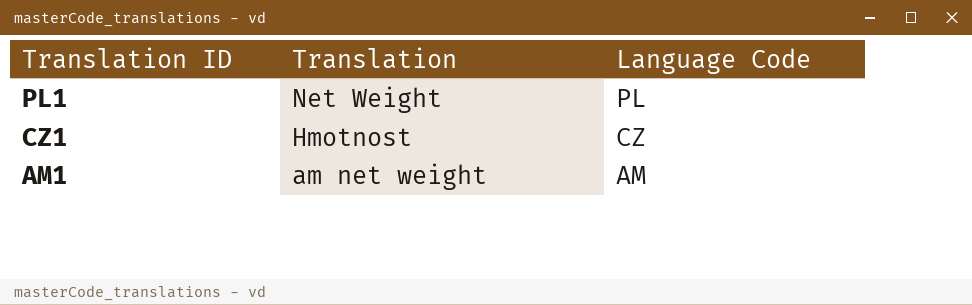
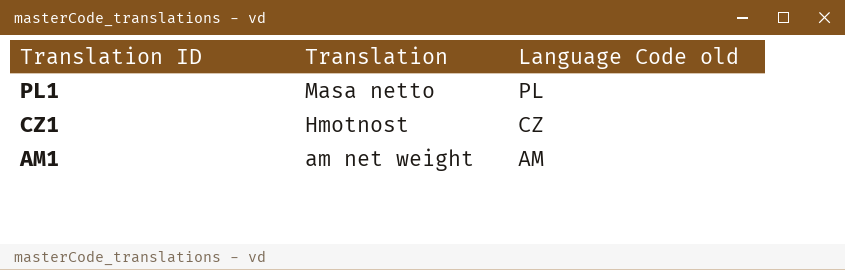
column name: Language Code -> Language Code old
PL1 | Translation: Net Weight -> Masa netto

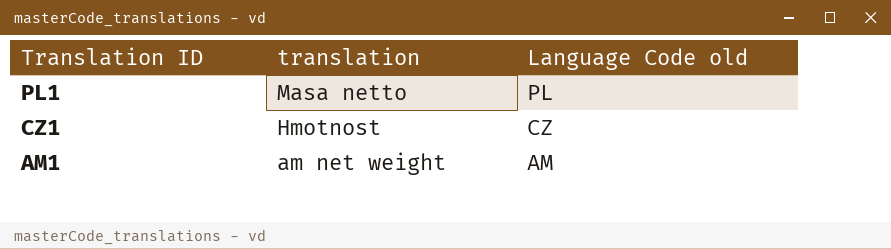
column name: Translation -> translation

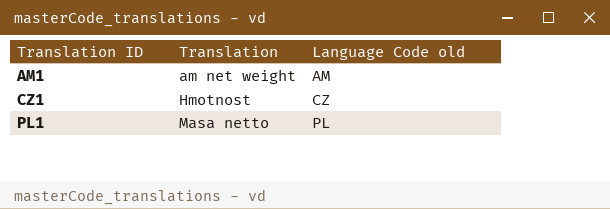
row order: Translation ID descending -> Translation ID ascending
column name: translation -> Translation

